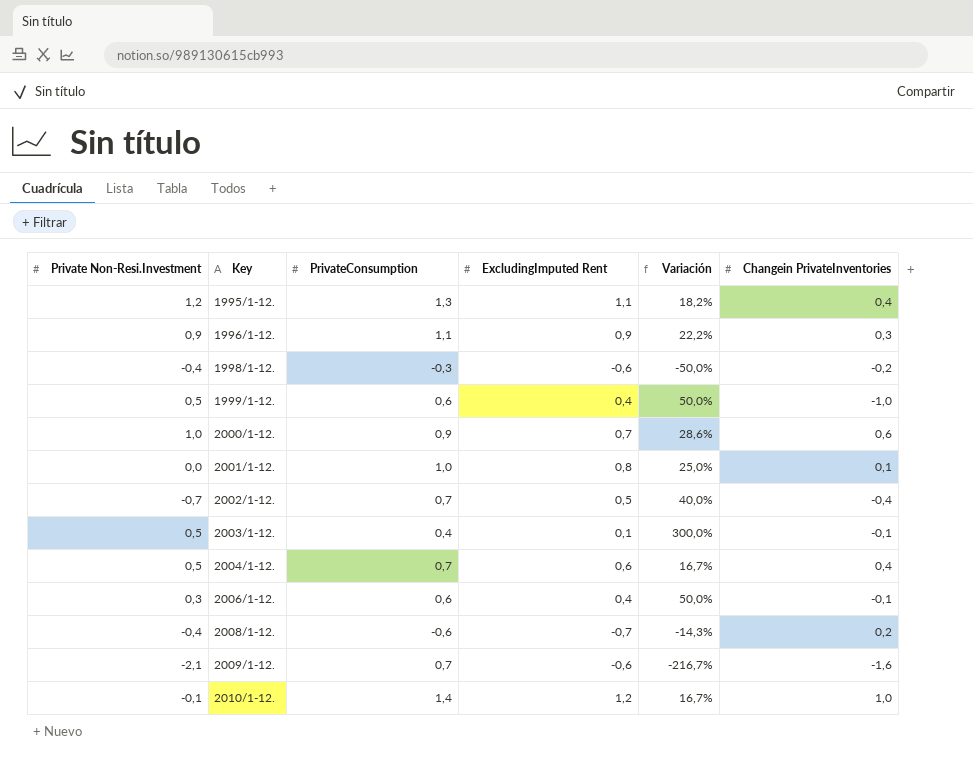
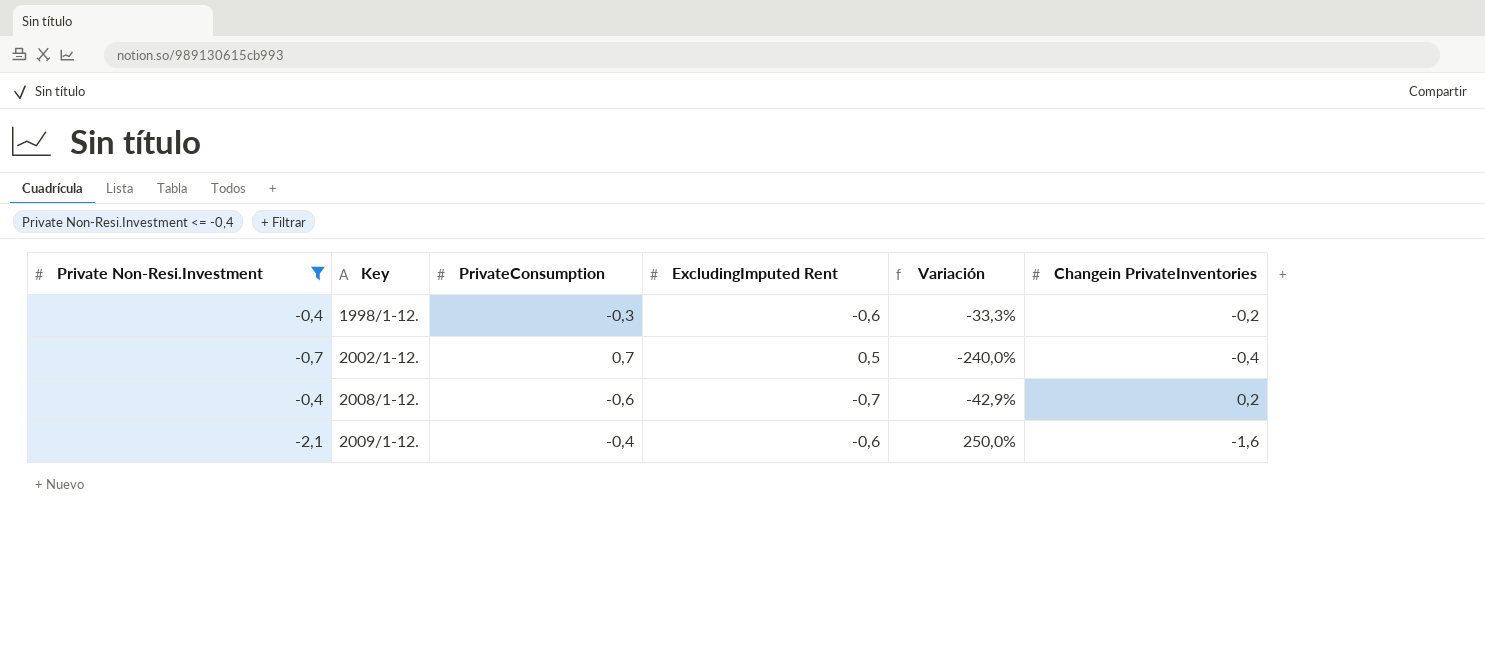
filter: none -> Private Non-Resi.Investment <= -0,4
column Variación | formula: ([PrivateConsumption] - [ExcludingImputed Rent]) / [ExcludingImputed Rent] -> ([Private Non-Resi.Investment] - [ExcludingImputed Rent]) / [ExcludingImputed Rent]
2009/1-12. | PrivateConsumption: 0,7 -> -0,4

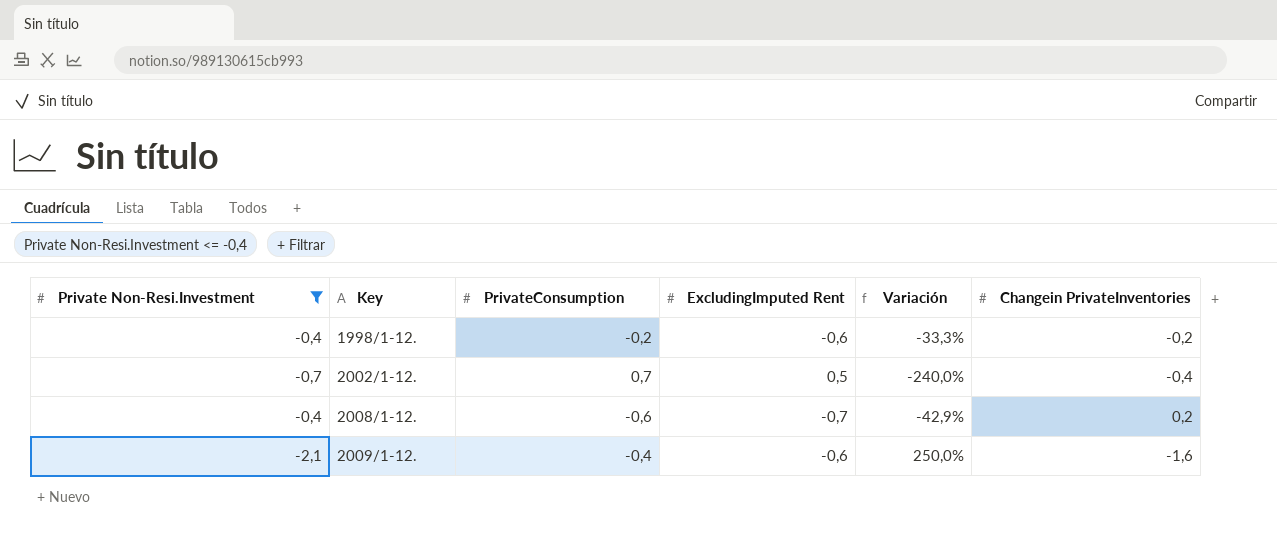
1998/1-12. | PrivateConsumption: -0,3 -> -0,2

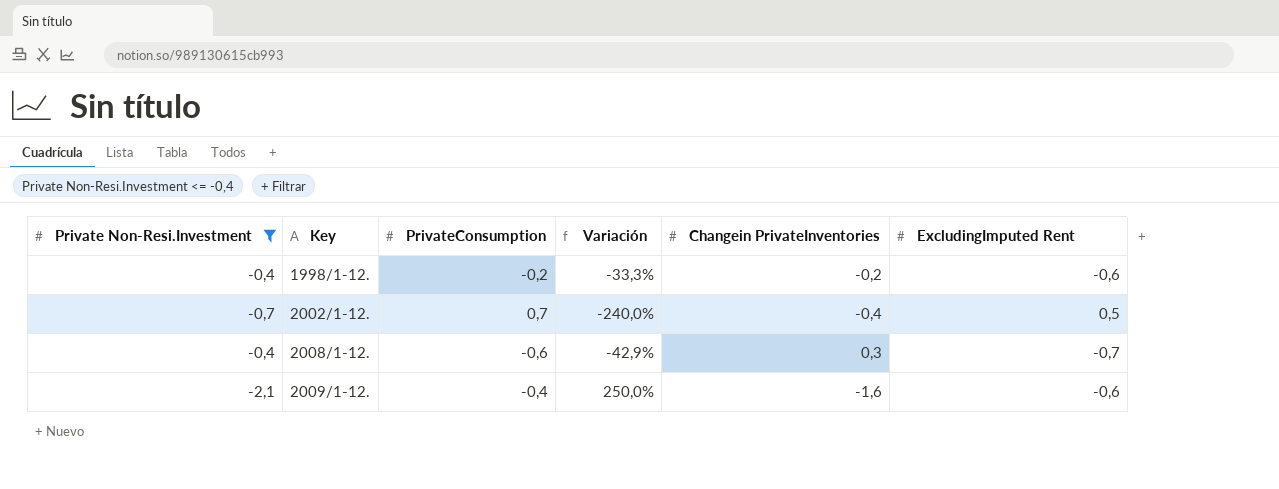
column ExcludingImputed Rent | position: 4 -> 6
2008/1-12. | Changein PrivateInventories: 0,2 -> 0,3

